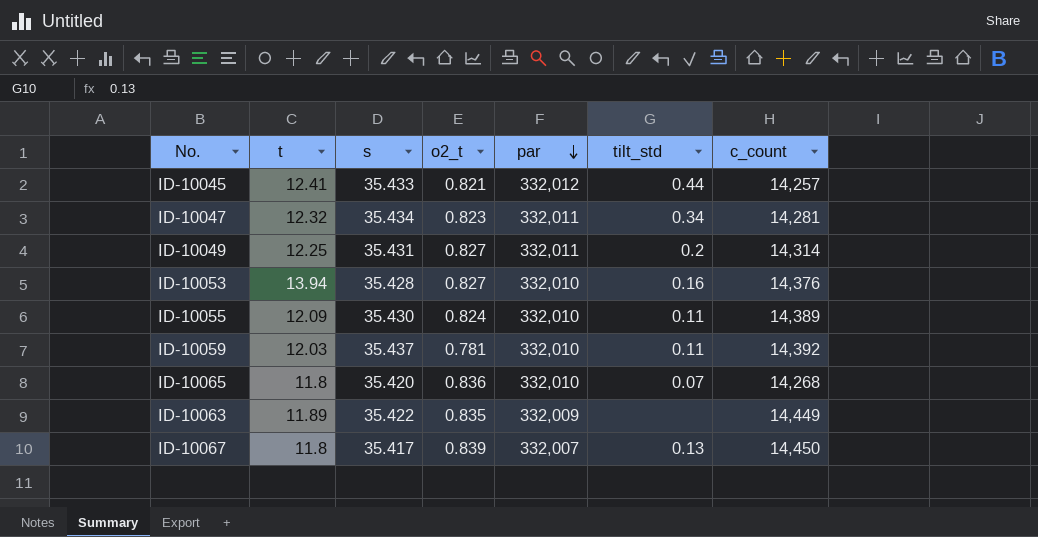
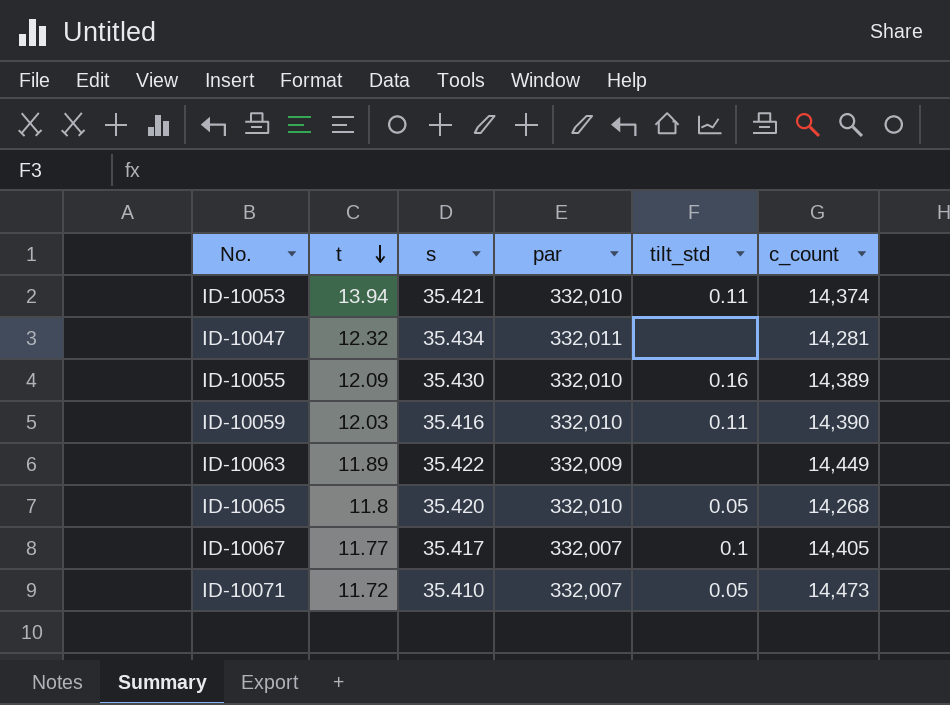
row order: par descending -> t descending
column o2_t | position: 4 -> none
row ID-10045: 12.41 | 35.433 | 0.821 | 332,012 | 0.44 | 14,257 -> none
row ID-10049: 12.25 | 35.431 | 0.827 | 332,011 | 0.2 | 14,314 -> none
ID-10053 | s: 35.428 -> 35.421
ID-10053 | tilt_std: 0.16 -> 0.11
ID-10053 | c_count: 14,376 -> 14,374
ID-10047 | tilt_std: 0.34 -> none
ID-10055 | tilt_std: 0.11 -> 0.16
ID-10059 | s: 35.437 -> 35.416
ID-10059 | c_count: 14,392 -> 14,390
ID-10065 | tilt_std: 0.07 -> 0.05
ID-10067 | t: 11.8 -> 11.77
ID-10067 | tilt_std: 0.13 -> 0.1
ID-10067 | c_count: 14,450 -> 14,405
row ID-10071: none -> 11.72 | 35.410 | 332,007 | 0.05 | 14,473

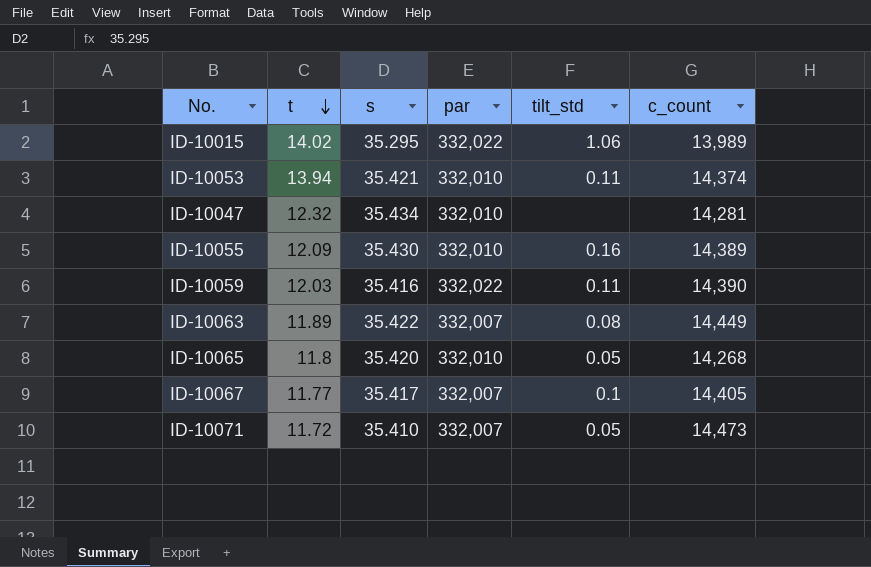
row ID-10015: none -> 14.02 | 35.295 | 332,022 | 1.06 | 13,989
ID-10047 | par: 332,011 -> 332,010
ID-10059 | par: 332,010 -> 332,022
ID-10063 | par: 332,009 -> 332,007
ID-10063 | tilt_std: none -> 0.08

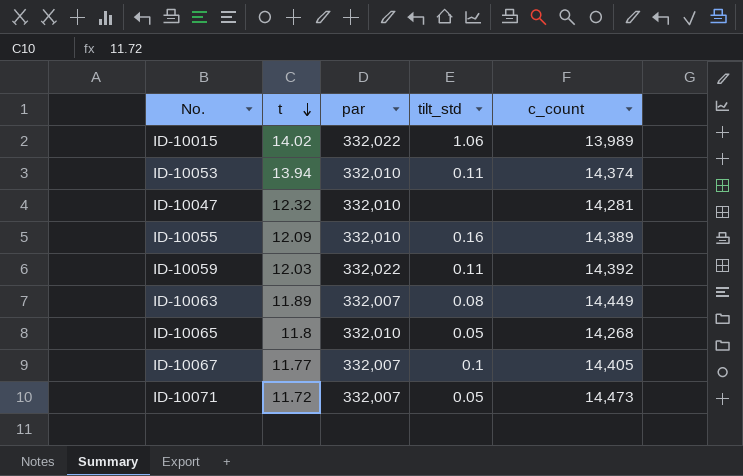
column s | position: 3 -> none
ID-10059 | c_count: 14,390 -> 14,392

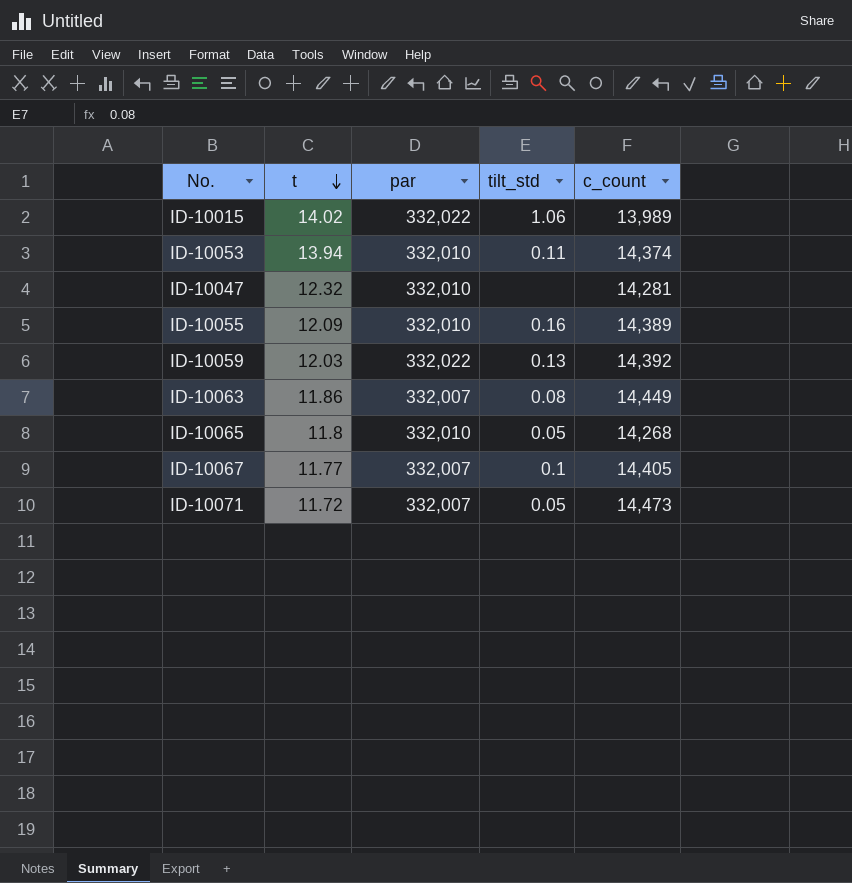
ID-10059 | tilt_std: 0.11 -> 0.13
ID-10063 | t: 11.89 -> 11.86

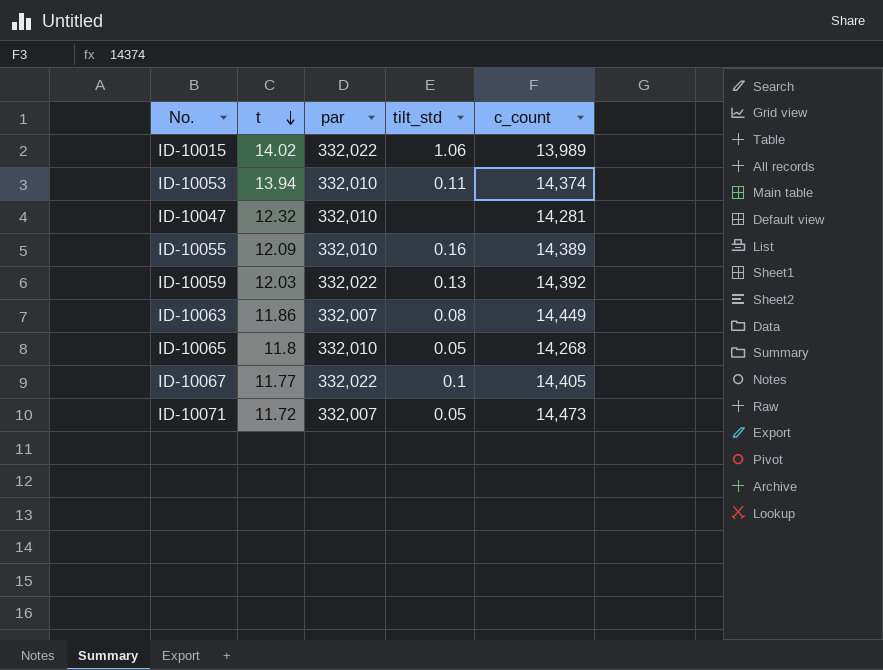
ID-10067 | par: 332,007 -> 332,022

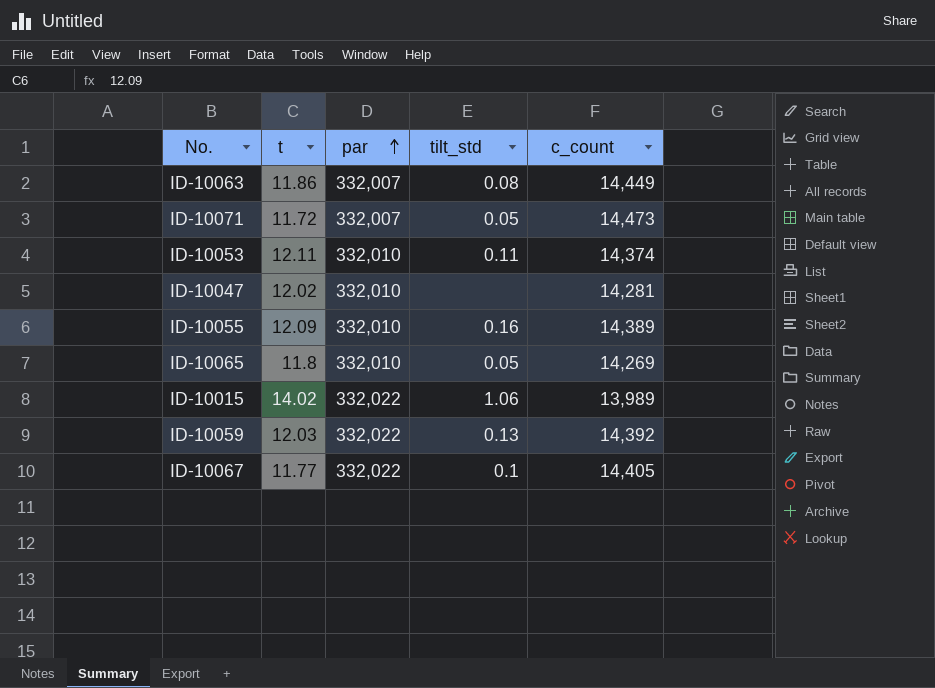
row order: t descending -> par ascending
ID-10053 | t: 13.94 -> 12.11
ID-10047 | t: 12.32 -> 12.02
ID-10065 | c_count: 14,268 -> 14,269

